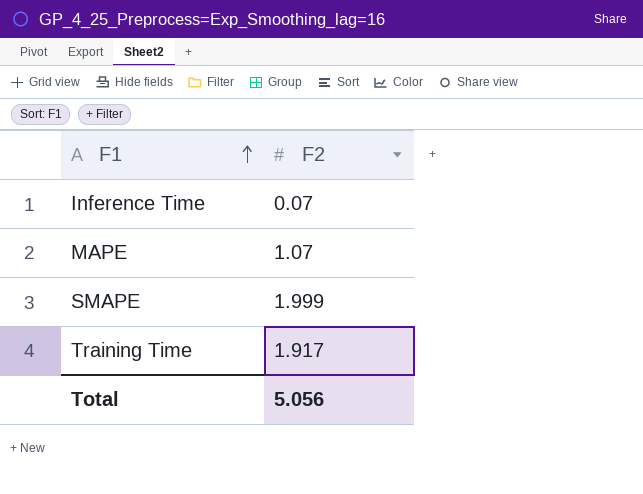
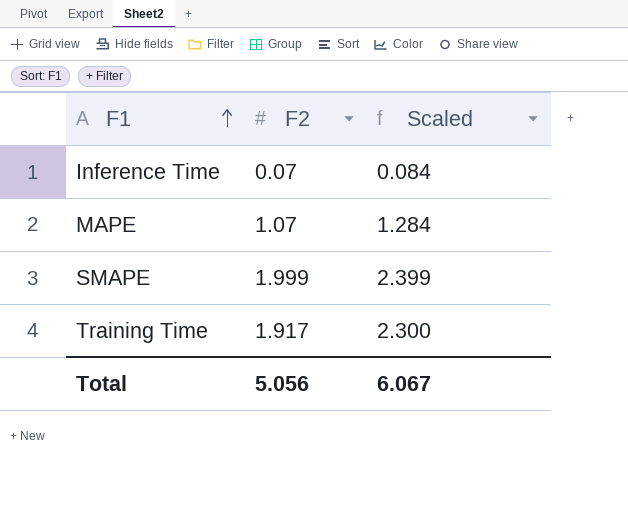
column Scaled | formula: none -> [F2] * 1.2

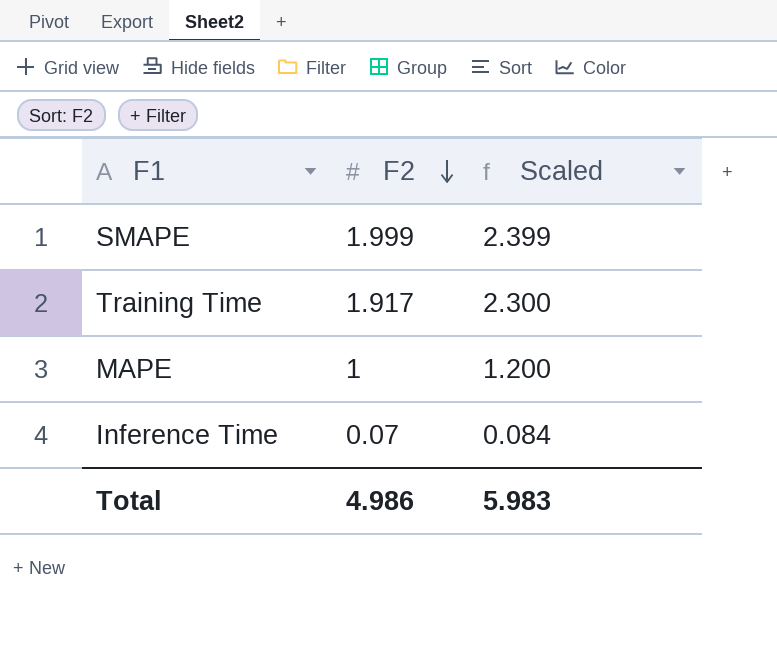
row order: F1 ascending -> F2 descending
MAPE | F2: 1.07 -> 1
MAPE | Scaled: 1.284 -> 1.200
Total | F2: 5.056 -> 4.986
Total | Scaled: 6.067 -> 5.983

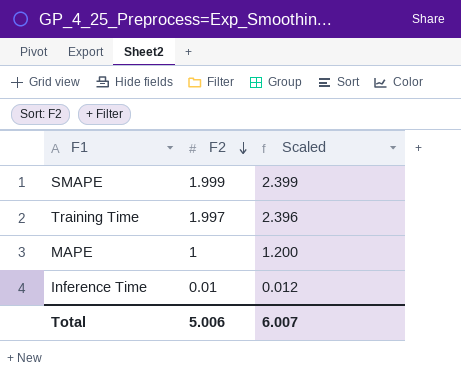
Training Time | F2: 1.917 -> 1.997
Training Time | Scaled: 2.300 -> 2.396
Inference Time | F2: 0.07 -> 0.01
Inference Time | Scaled: 0.084 -> 0.012
Total | F2: 4.986 -> 5.006
Total | Scaled: 5.983 -> 6.007

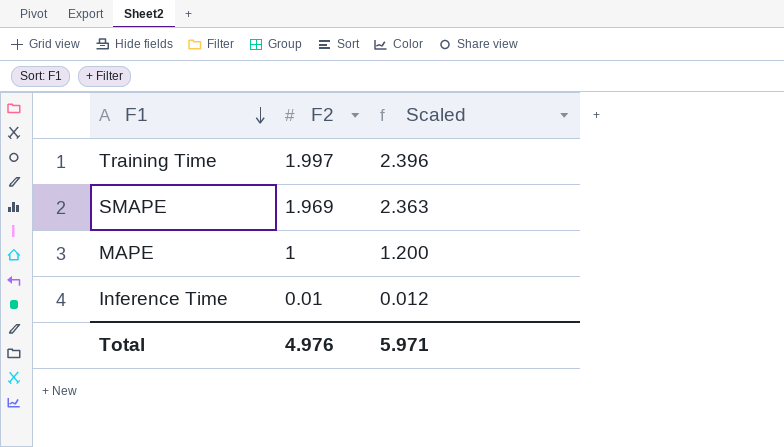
row order: F2 descending -> F1 descending
SMAPE | F2: 1.999 -> 1.969
SMAPE | Scaled: 2.399 -> 2.363
Total | F2: 5.006 -> 4.976
Total | Scaled: 6.007 -> 5.971

